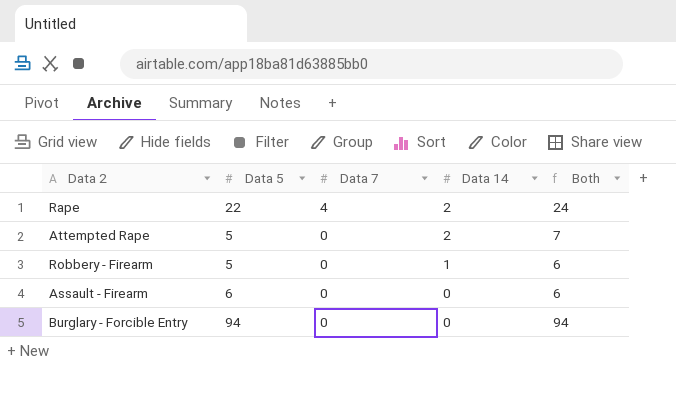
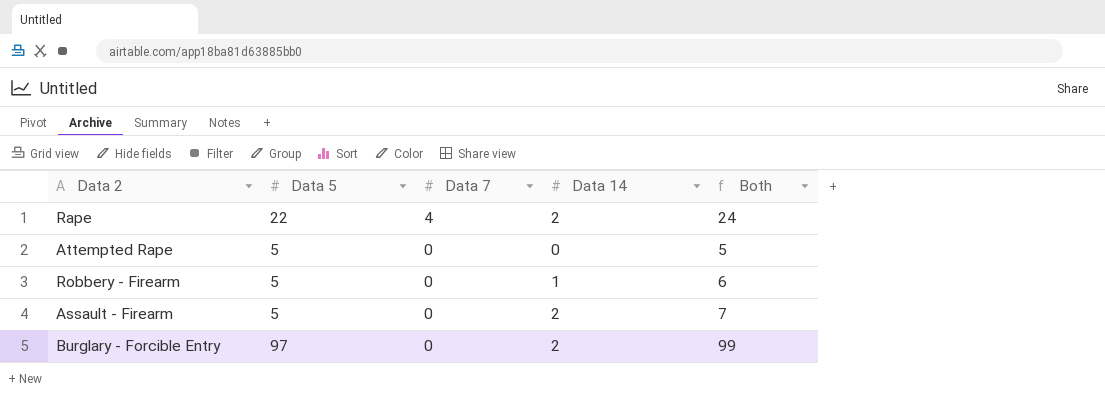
Attempted Rape | Data 14: 2 -> 0
Attempted Rape | Both: 7 -> 5
Assault - Firearm | Data 5: 6 -> 5
Assault - Firearm | Data 14: 0 -> 2
Assault - Firearm | Both: 6 -> 7
Burglary - Forcible Entry | Data 5: 94 -> 97
Burglary - Forcible Entry | Data 14: 0 -> 2
Burglary - Forcible Entry | Both: 94 -> 99

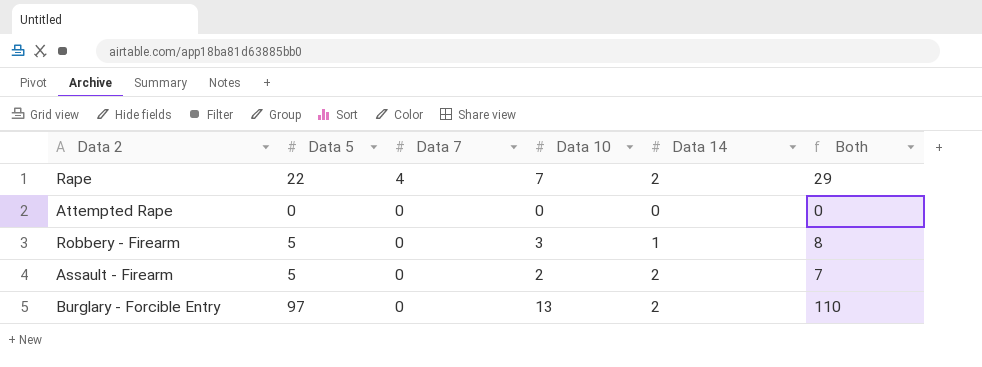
column Data 10 | position: none -> 4
column Both | formula: [Data 5] + [Data 14] -> [Data 5] + [Data 10]
Attempted Rape | Data 5: 5 -> 0

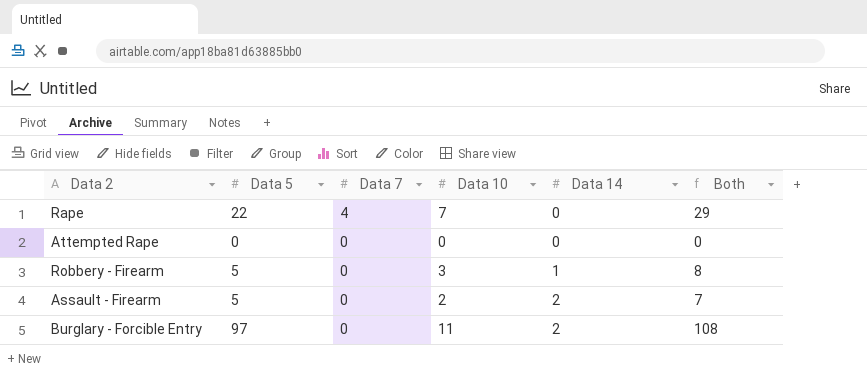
Rape | Data 14: 2 -> 0
Burglary - Forcible Entry | Data 10: 13 -> 11
Burglary - Forcible Entry | Both: 110 -> 108

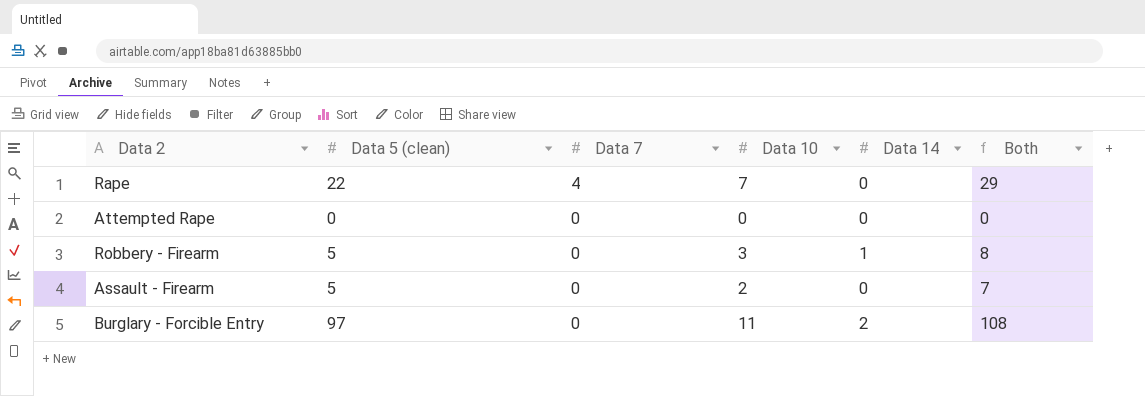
column name: Data 5 -> Data 5 (clean)
Assault - Firearm | Data 14: 2 -> 0

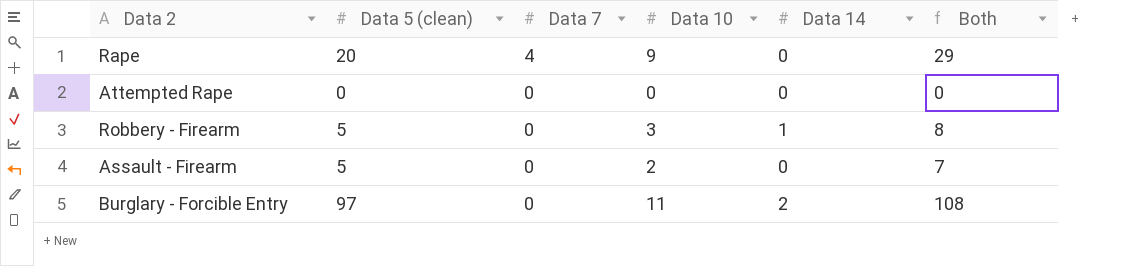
Rape | Data 5 (clean): 22 -> 20
Rape | Data 10: 7 -> 9

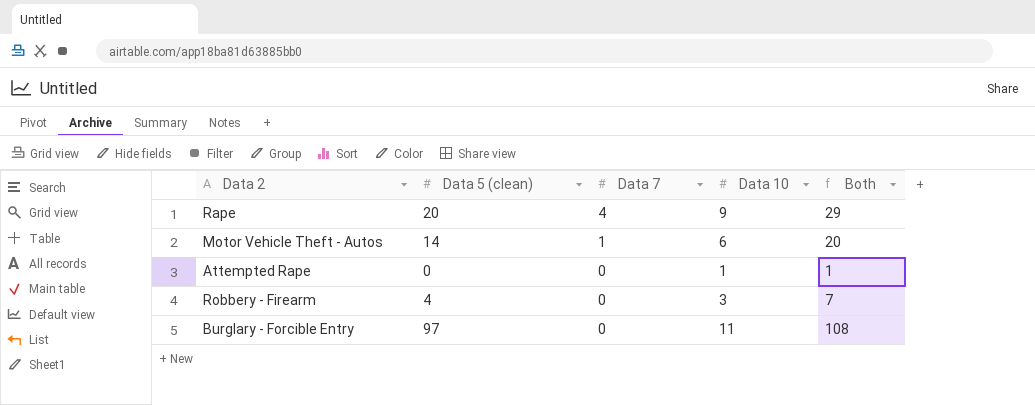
column Data 14 | position: 5 -> none
row Assault - Firearm: 5 | 0 | 2 | 0 | 7 -> none
row Motor Vehicle Theft - Autos: none -> 14 | 1 | 6 | 20
Attempted Rape | Data 10: 0 -> 1
Attempted Rape | Both: 0 -> 1
Robbery - Firearm | Data 5 (clean): 5 -> 4
Robbery - Firearm | Both: 8 -> 7

